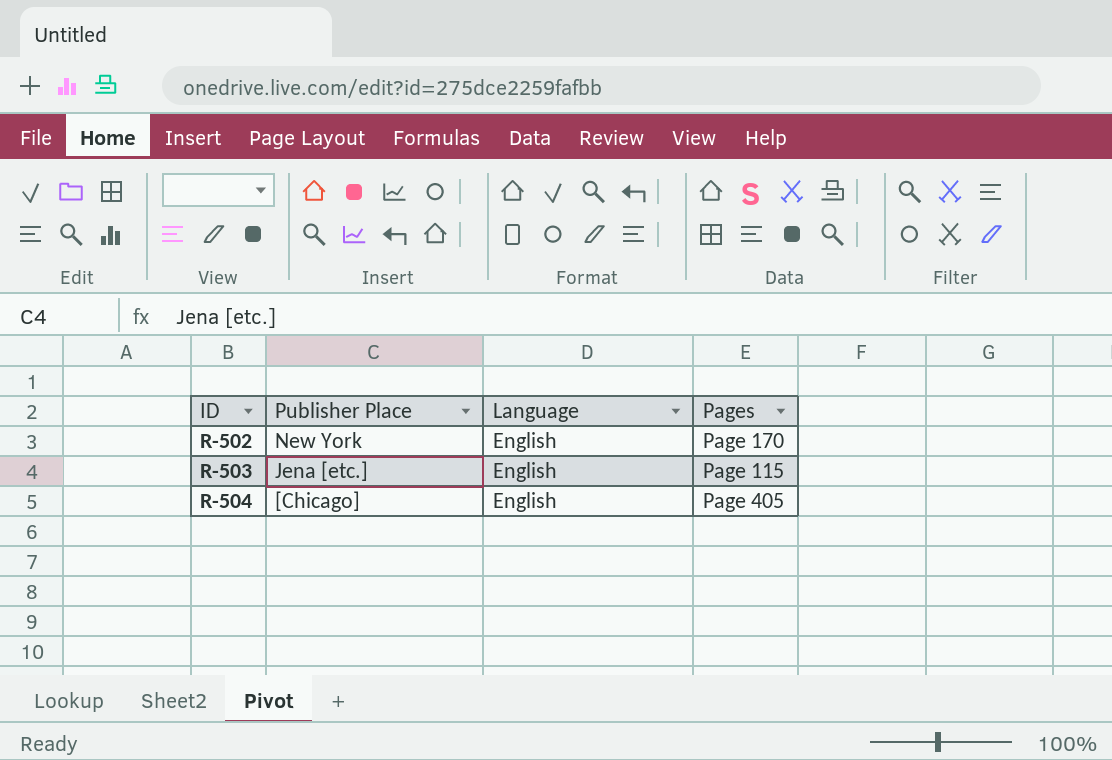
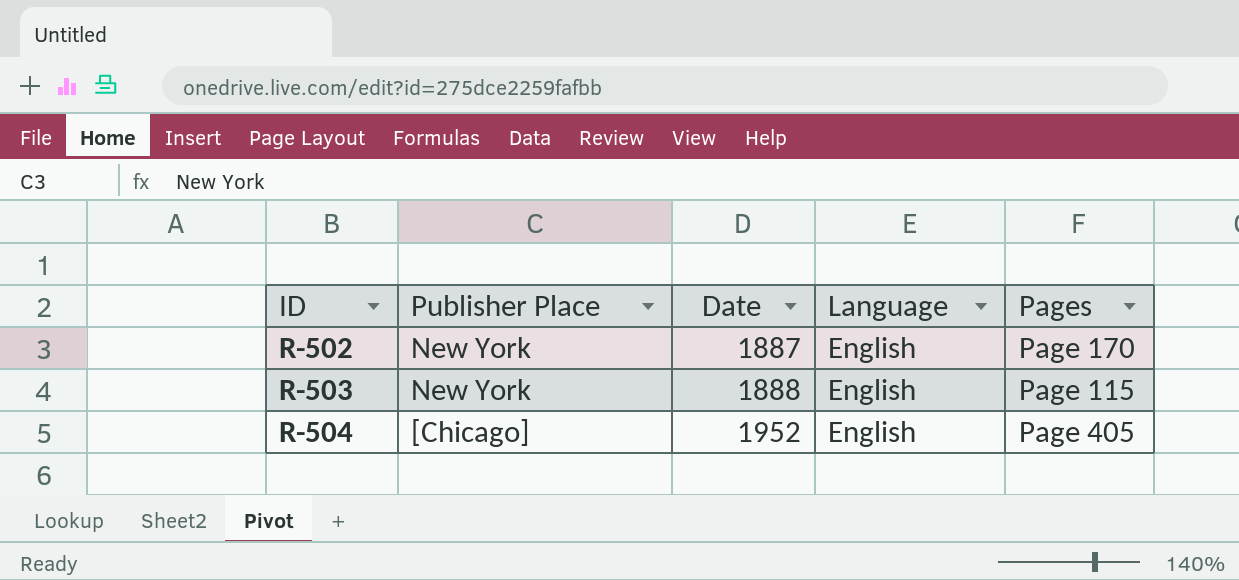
column Date | position: none -> 3
R-503 | Publisher Place: Jena [etc.] -> New York

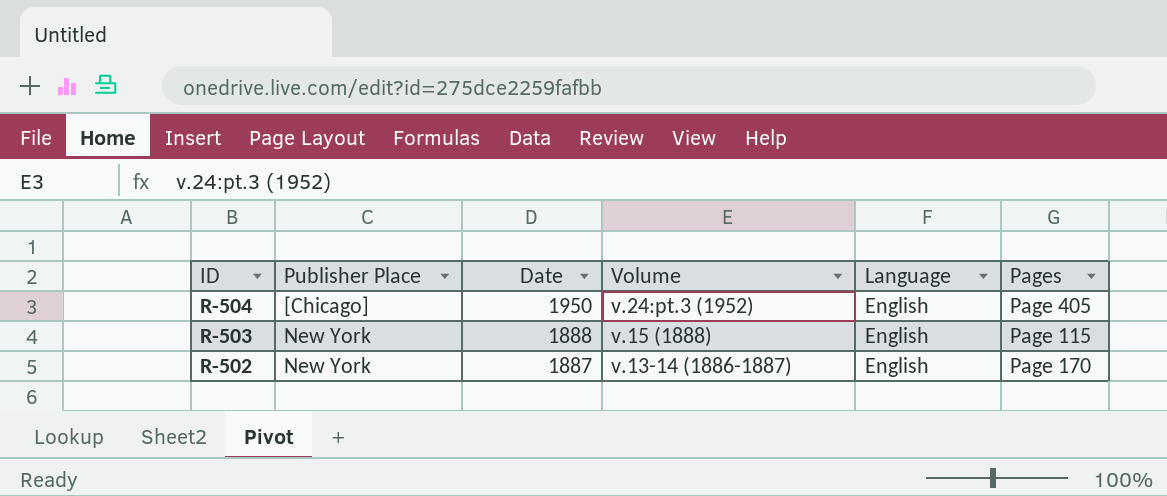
row order: ID ascending -> ID descending
column Volume | position: none -> 4
R-504 | Date: 1952 -> 1950

